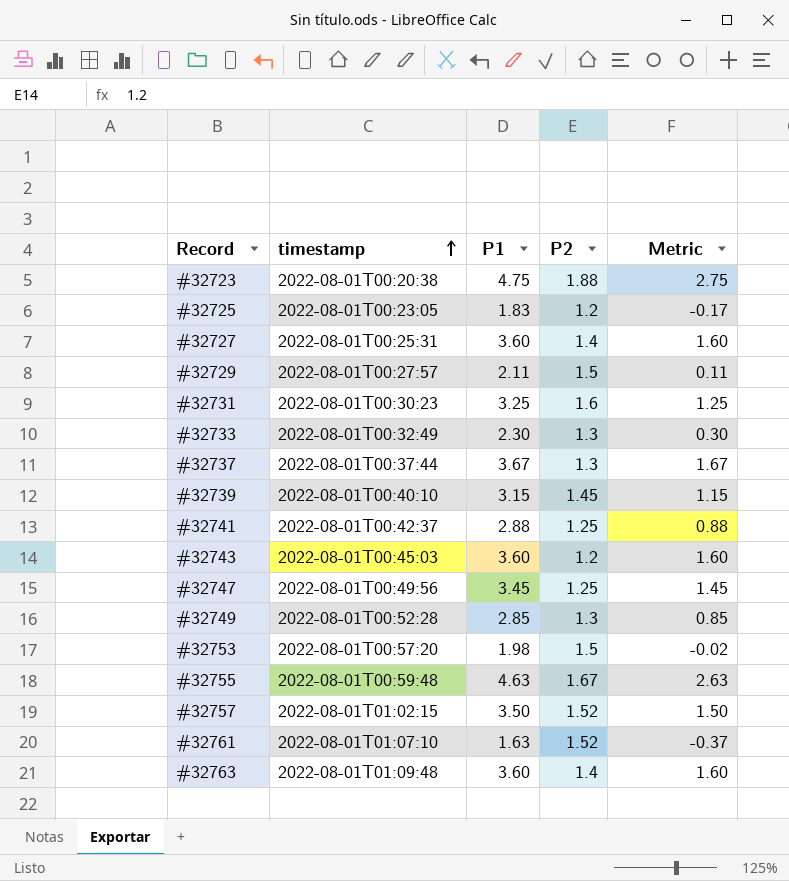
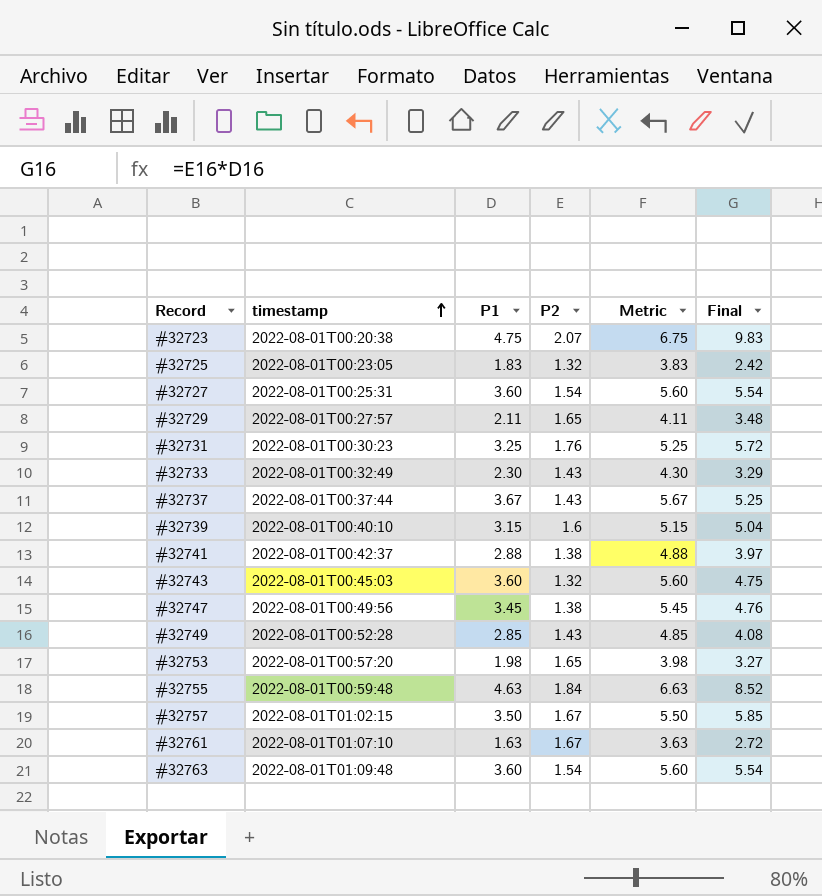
column Metric | formula: [P1] - 2 -> [P1] + 2
column Final | formula: none -> [P1] * [P2]
#32723 | P2: 1.88 -> 2.07
#32725 | P2: 1.2 -> 1.32
#32727 | P2: 1.4 -> 1.54
#32729 | P2: 1.5 -> 1.65
#32731 | P2: 1.6 -> 1.76
#32733 | P2: 1.3 -> 1.43
#32737 | P2: 1.3 -> 1.43
#32739 | P2: 1.45 -> 1.6
#32741 | P2: 1.25 -> 1.38
#32743 | P2: 1.2 -> 1.32
#32747 | P2: 1.25 -> 1.38
#32749 | P2: 1.3 -> 1.43
#32753 | P2: 1.5 -> 1.65
#32755 | P2: 1.67 -> 1.84
#32757 | P2: 1.52 -> 1.67
#32761 | P2: 1.52 -> 1.67
#32763 | P2: 1.4 -> 1.54

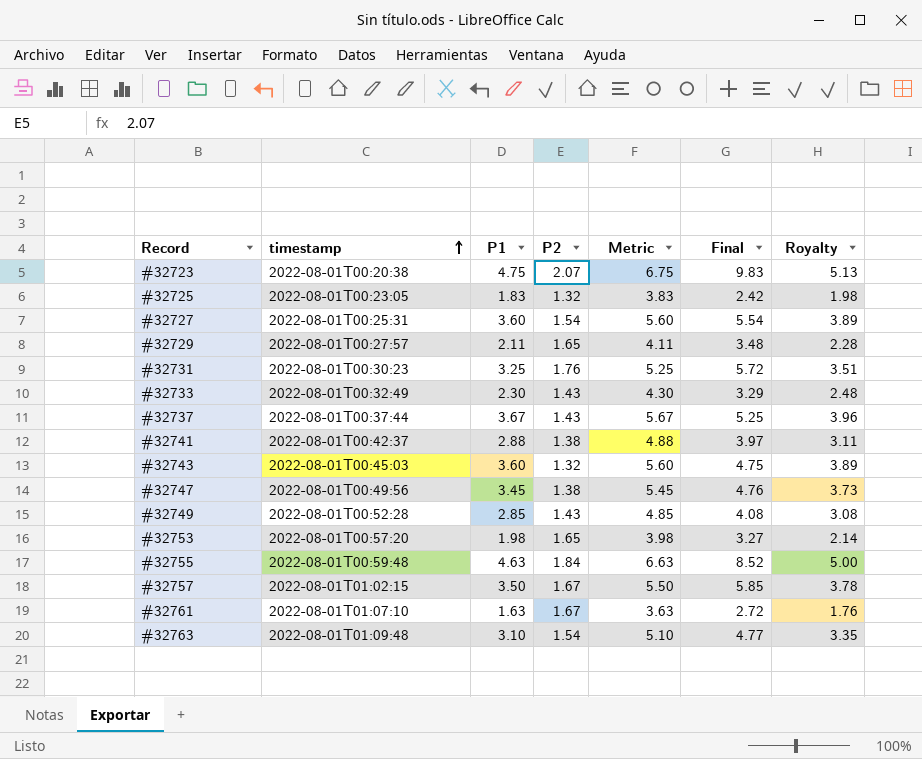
column Royalty | formula: none -> [P1] * 1.08
row #32739: 2022-08-01T00:40:10 | 3.15 | 1.6 | 5.15 | 5.04 -> none
#32763 | P1: 3.60 -> 3.10
#32763 | Metric: 5.60 -> 5.10
#32763 | Final: 5.54 -> 4.77

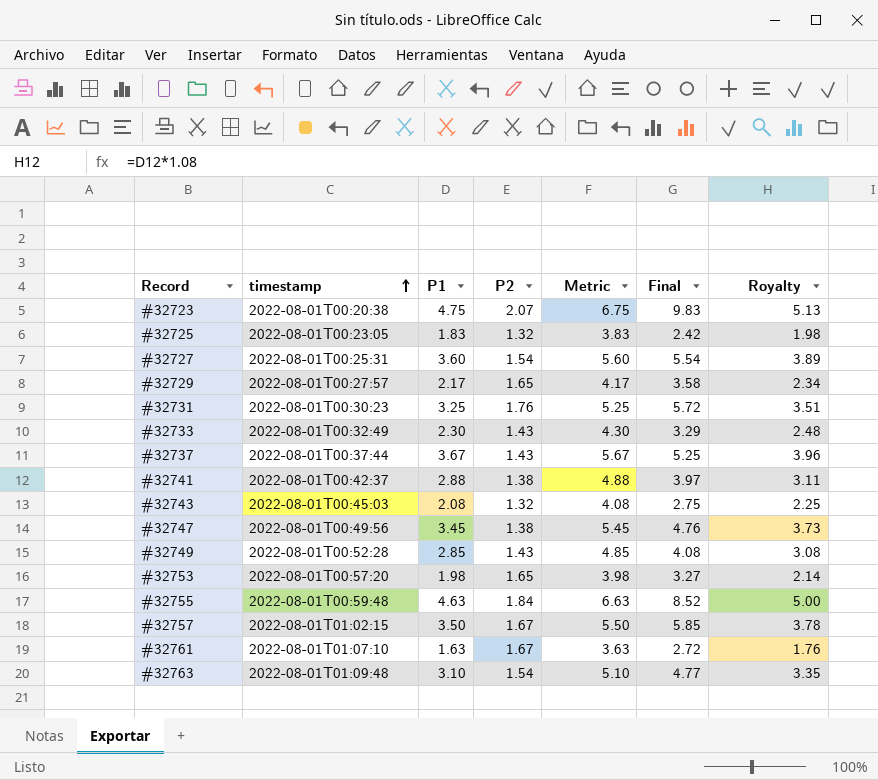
#32729 | P1: 2.11 -> 2.17
#32729 | Metric: 4.11 -> 4.17
#32729 | Final: 3.48 -> 3.58
#32729 | Royalty: 2.28 -> 2.34
#32743 | P1: 3.60 -> 2.08
#32743 | Metric: 5.60 -> 4.08
#32743 | Final: 4.75 -> 2.75
#32743 | Royalty: 3.89 -> 2.25

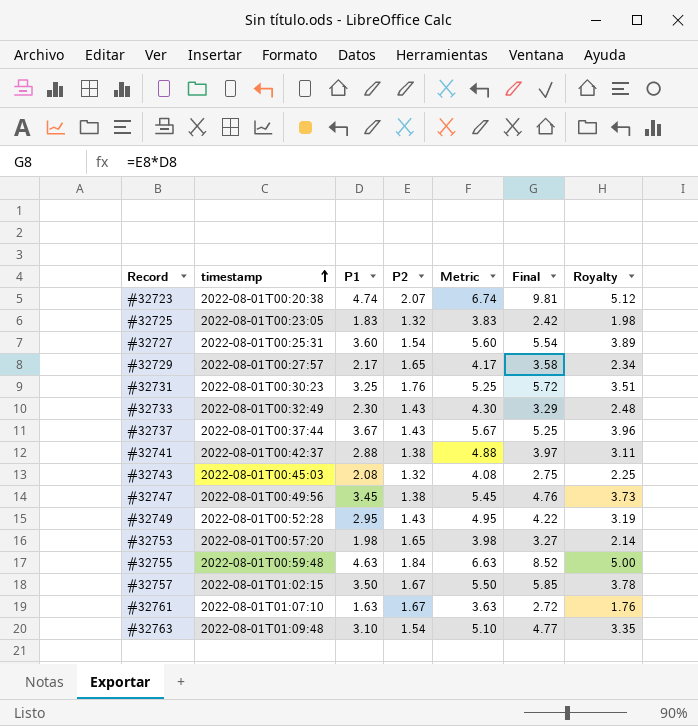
#32723 | P1: 4.75 -> 4.74
#32723 | Metric: 6.75 -> 6.74
#32723 | Final: 9.83 -> 9.81
#32723 | Royalty: 5.13 -> 5.12
#32749 | P1: 2.85 -> 2.95
#32749 | Metric: 4.85 -> 4.95
#32749 | Final: 4.08 -> 4.22
#32749 | Royalty: 3.08 -> 3.19

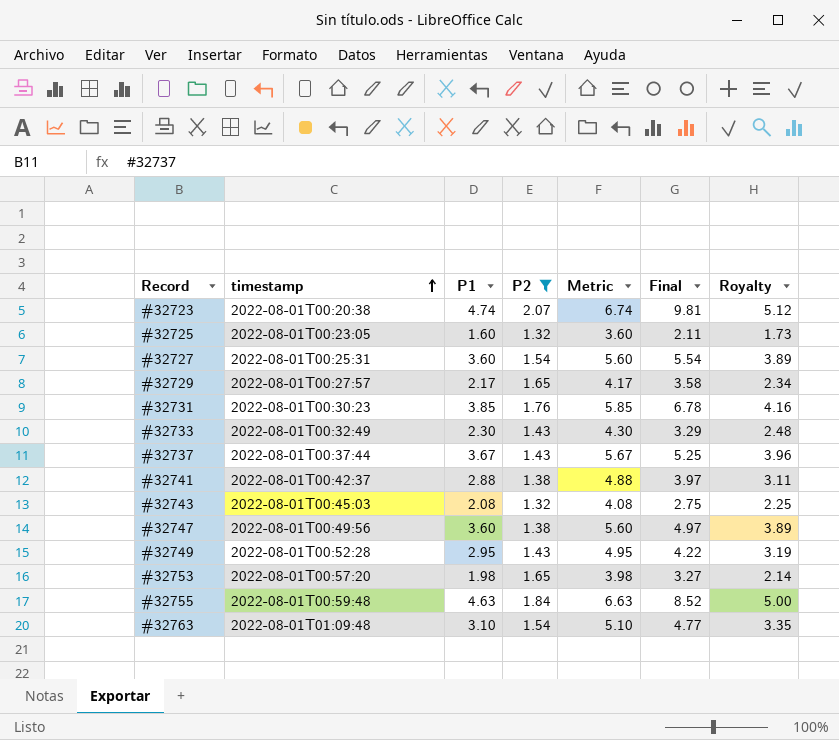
filter: none -> P2 != 1.67
#32725 | P1: 1.83 -> 1.60
#32725 | Metric: 3.83 -> 3.60
#32725 | Final: 2.42 -> 2.11
#32725 | Royalty: 1.98 -> 1.73
#32731 | P1: 3.25 -> 3.85
#32731 | Metric: 5.25 -> 5.85
#32731 | Final: 5.72 -> 6.78
#32731 | Royalty: 3.51 -> 4.16
#32747 | P1: 3.45 -> 3.60
#32747 | Metric: 5.45 -> 5.60
#32747 | Final: 4.76 -> 4.97
#32747 | Royalty: 3.73 -> 3.89

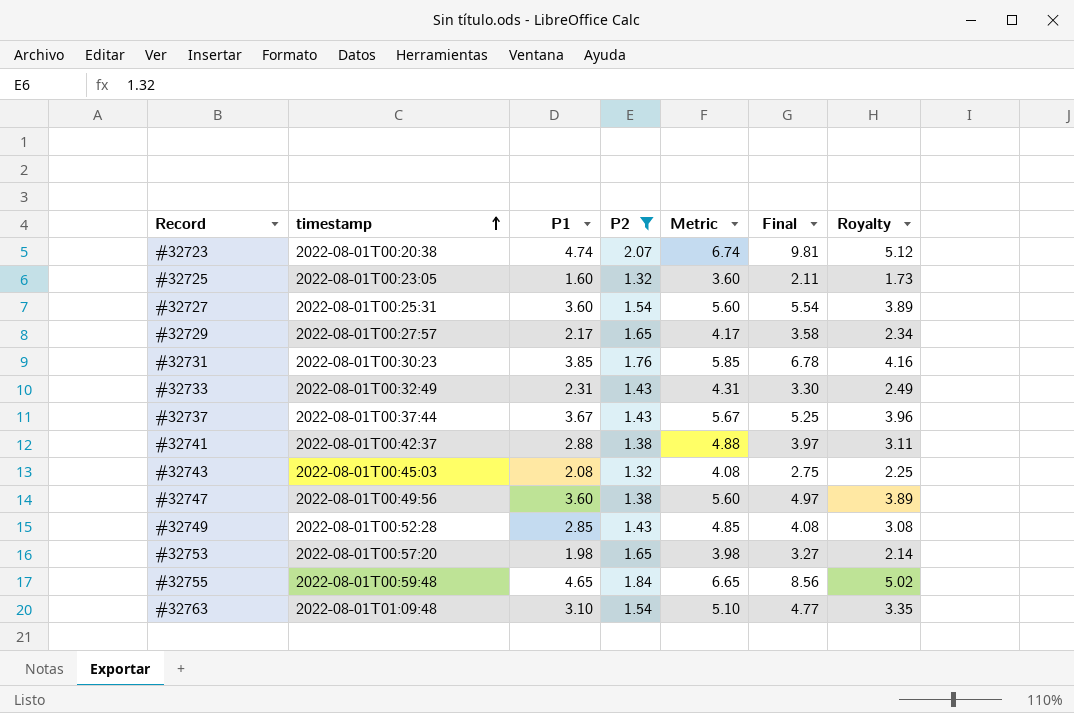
#32733 | P1: 2.30 -> 2.31
#32733 | Metric: 4.30 -> 4.31
#32733 | Final: 3.29 -> 3.30
#32733 | Royalty: 2.48 -> 2.49
#32749 | P1: 2.95 -> 2.85
#32749 | Metric: 4.95 -> 4.85
#32749 | Final: 4.22 -> 4.08
#32749 | Royalty: 3.19 -> 3.08
#32755 | P1: 4.63 -> 4.65
#32755 | Metric: 6.63 -> 6.65
#32755 | Final: 8.52 -> 8.56
#32755 | Royalty: 5.00 -> 5.02

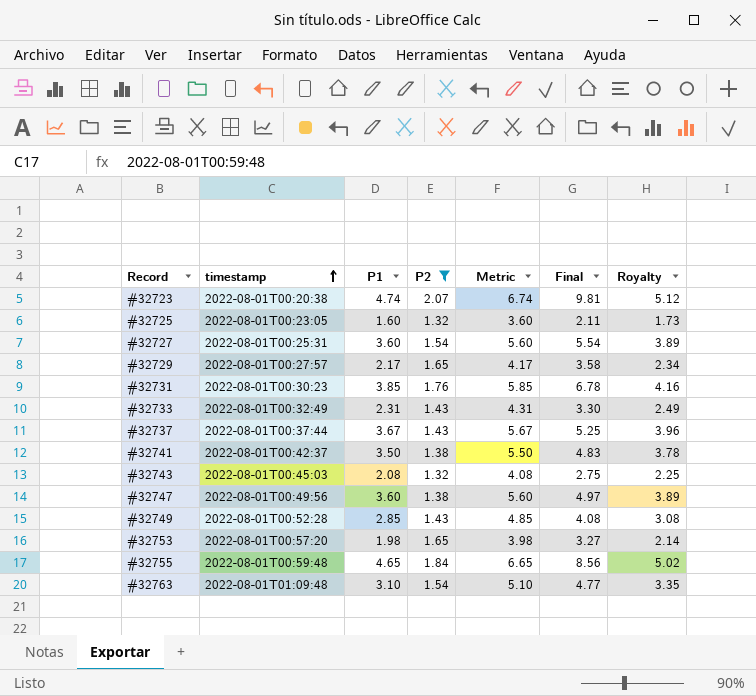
#32741 | P1: 2.88 -> 3.50
#32741 | Metric: 4.88 -> 5.50
#32741 | Final: 3.97 -> 4.83
#32741 | Royalty: 3.11 -> 3.78

